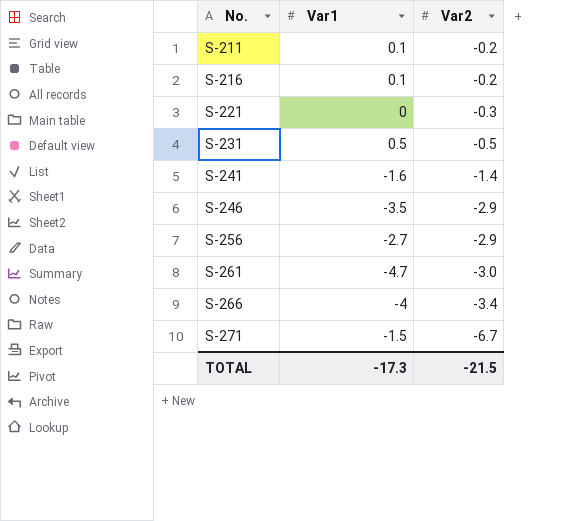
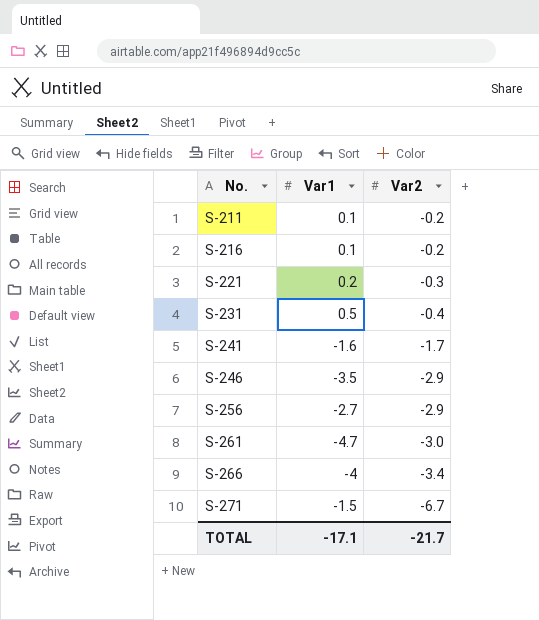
S-221 | Var1: 0 -> 0.2
S-231 | Var2: -0.5 -> -0.4
S-241 | Var2: -1.4 -> -1.7
TOTAL | Var1: -17.3 -> -17.1
TOTAL | Var2: -21.5 -> -21.7

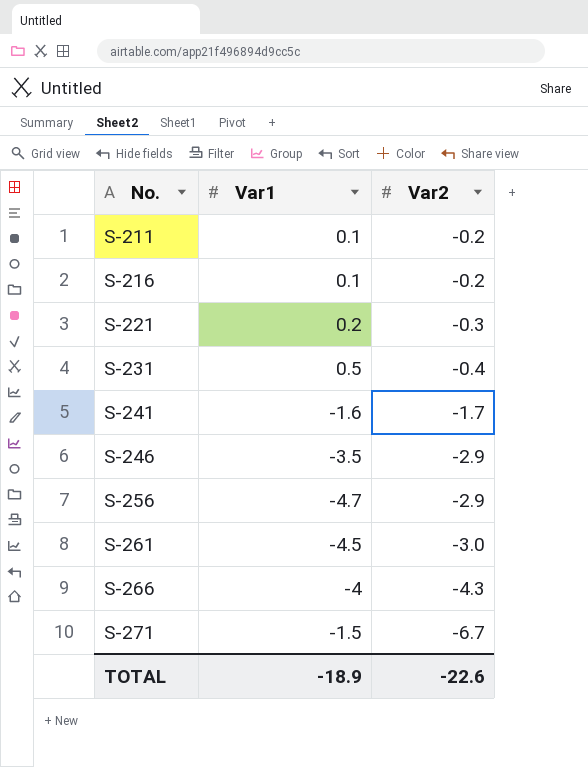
S-256 | Var1: -2.7 -> -4.7
S-261 | Var1: -4.7 -> -4.5
S-266 | Var2: -3.4 -> -4.3
TOTAL | Var1: -17.1 -> -18.9
TOTAL | Var2: -21.7 -> -22.6

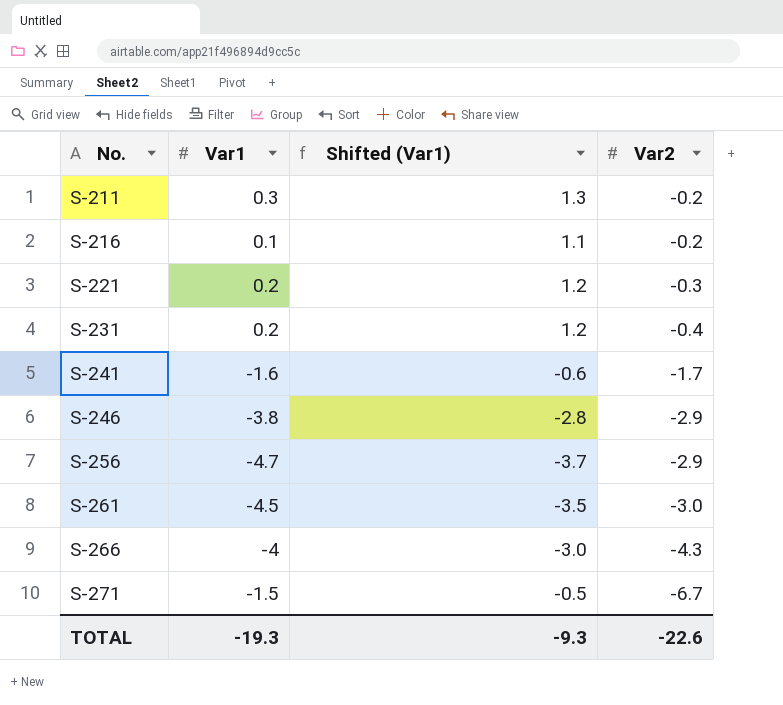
column Shifted (Var1) | formula: none -> [Var1] + 1
S-211 | Var1: 0.1 -> 0.3
S-231 | Var1: 0.5 -> 0.2
S-246 | Var1: -3.5 -> -3.8
TOTAL | Var1: -18.9 -> -19.3

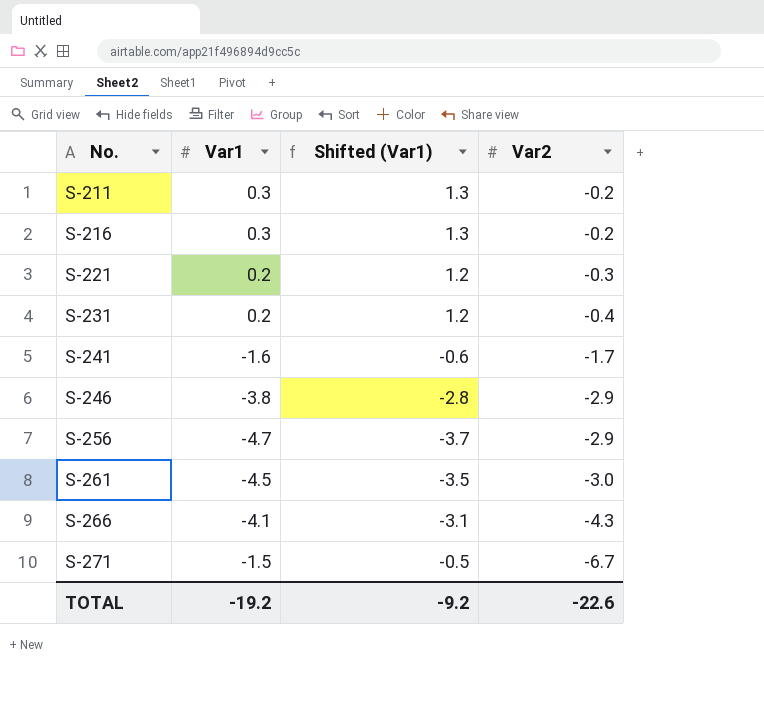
S-216 | Var1: 0.1 -> 0.3
S-216 | Shifted (Var1): 1.1 -> 1.3
S-266 | Var1: -4 -> -4.1
S-266 | Shifted (Var1): -3.0 -> -3.1
TOTAL | Var1: -19.3 -> -19.2
TOTAL | Shifted (Var1): -9.3 -> -9.2

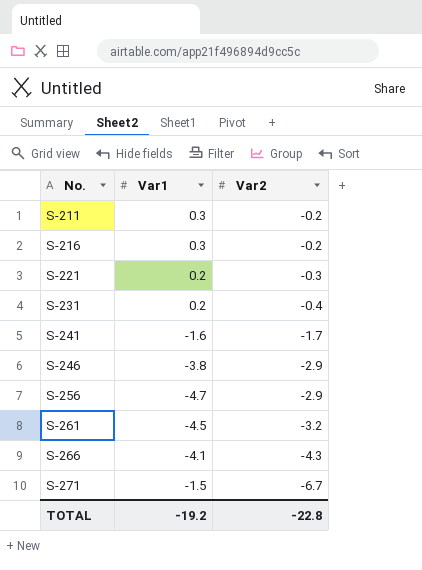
column Shifted (Var1) | formula: [Var1] + 1 -> none
S-261 | Var2: -3.0 -> -3.2
TOTAL | Var2: -22.6 -> -22.8

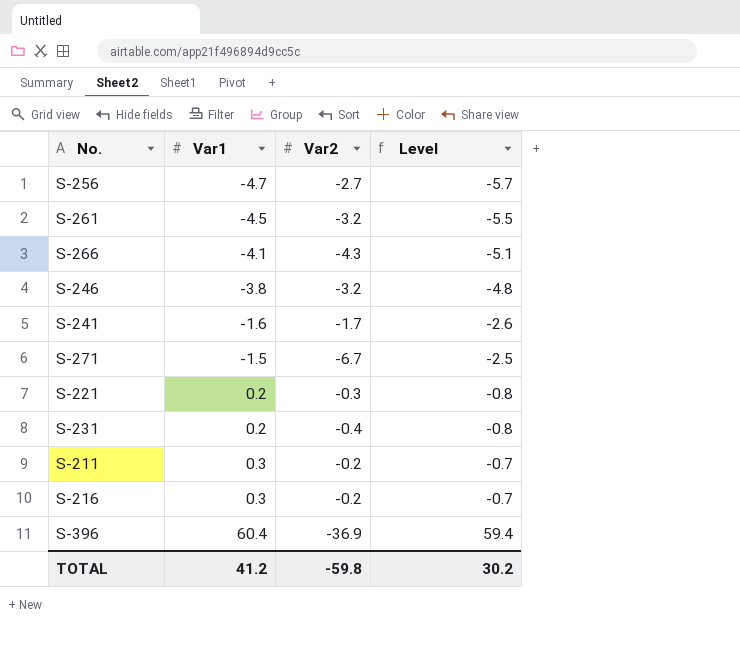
row order: No. ascending -> Var1 ascending
column Level | formula: none -> [Var1] - 1
S-256 | Var2: -2.9 -> -2.7
S-246 | Var2: -2.9 -> -3.2
row S-396: none -> 60.4 | -36.9 | 59.4
TOTAL | Var1: -19.2 -> 41.2
TOTAL | Var2: -22.8 -> -59.8

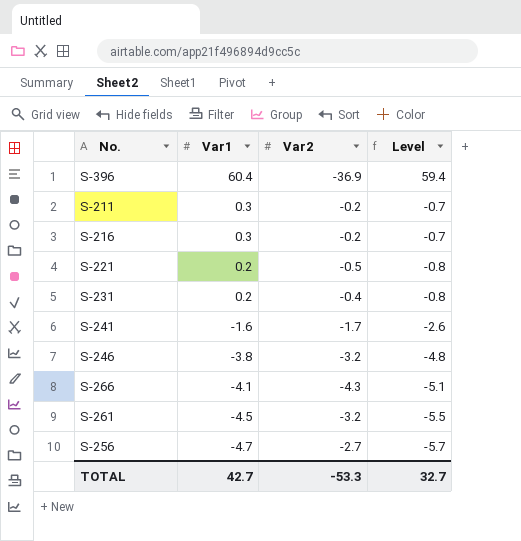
row order: Var1 ascending -> Var1 descending
row S-271: -1.5 | -6.7 | -2.5 -> none
S-221 | Var2: -0.3 -> -0.5
TOTAL | Var1: 41.2 -> 42.7
TOTAL | Var2: -59.8 -> -53.3
TOTAL | Level: 30.2 -> 32.7

